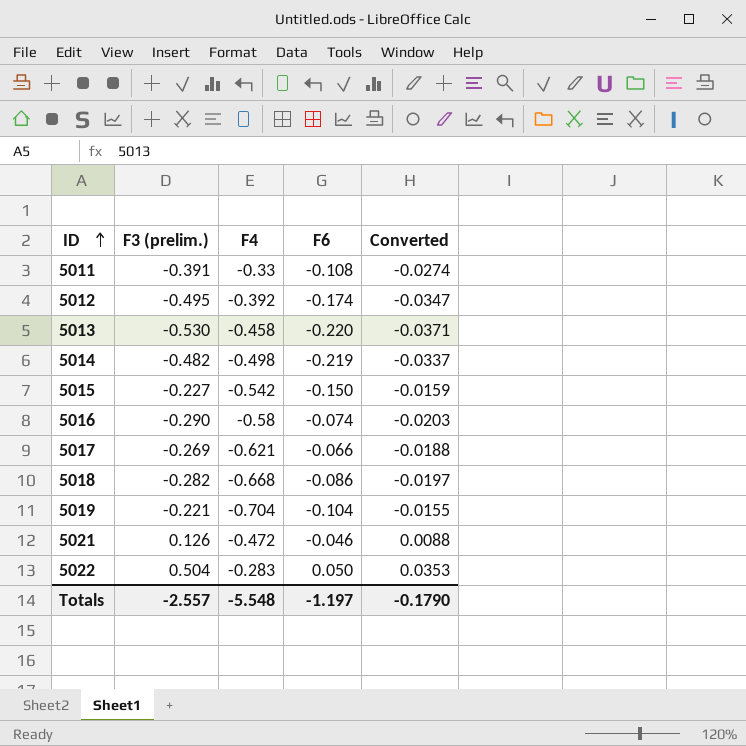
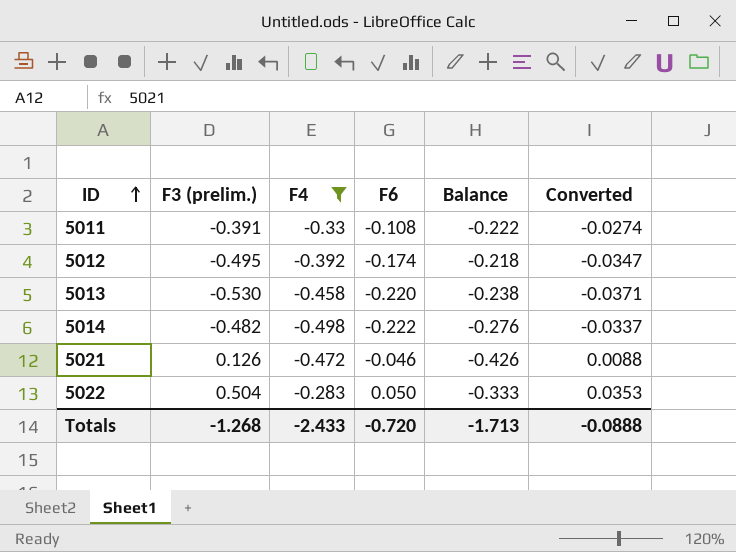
filter: none -> F4 >= -0.498
column Balance | formula: none -> [F4] - [F6]
5014 | F6: -0.219 -> -0.222
Totals | F3 (prelim.): -2.557 -> -1.268
Totals | F4: -5.548 -> -2.433
Totals | F6: -1.197 -> -0.720
Totals | Converted: -0.1790 -> -0.0888

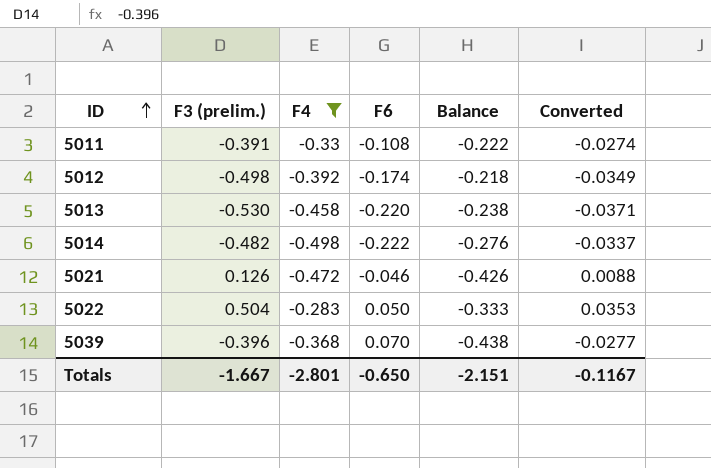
5012 | F3 (prelim.): -0.495 -> -0.498
5012 | Converted: -0.0347 -> -0.0349
row 5039: none -> -0.396 | -0.368 | 0.070 | -0.438 | -0.0277
Totals | F3 (prelim.): -1.268 -> -1.667
Totals | F4: -2.433 -> -2.801
Totals | F6: -0.720 -> -0.650
Totals | Balance: -1.713 -> -2.151
Totals | Converted: -0.0888 -> -0.1167

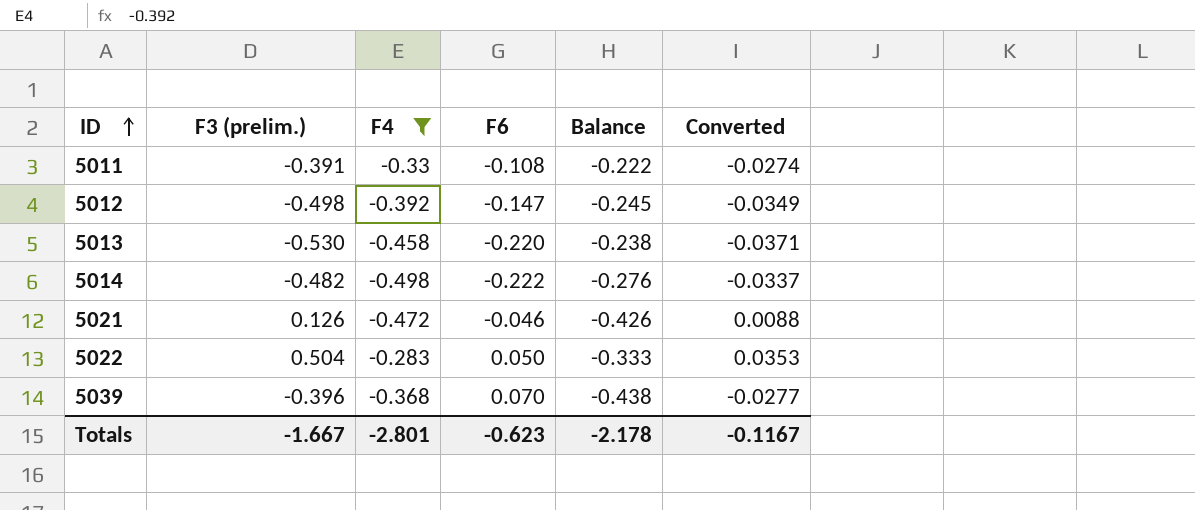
5012 | F6: -0.174 -> -0.147
5012 | Balance: -0.218 -> -0.245
Totals | F6: -0.650 -> -0.623
Totals | Balance: -2.151 -> -2.178

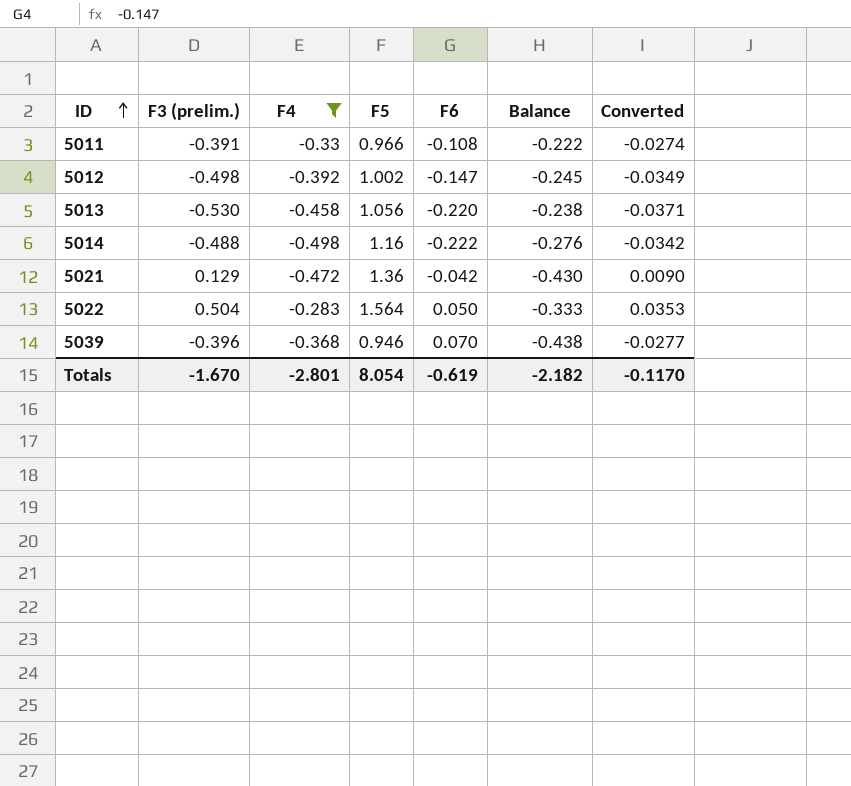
column F5 | position: none -> 4
5014 | F3 (prelim.): -0.482 -> -0.488
5014 | Converted: -0.0337 -> -0.0342
5021 | F3 (prelim.): 0.126 -> 0.129
5021 | F6: -0.046 -> -0.042
5021 | Balance: -0.426 -> -0.430
5021 | Converted: 0.0088 -> 0.0090
Totals | F3 (prelim.): -1.667 -> -1.670
Totals | F6: -0.623 -> -0.619
Totals | Balance: -2.178 -> -2.182
Totals | Converted: -0.1167 -> -0.1170

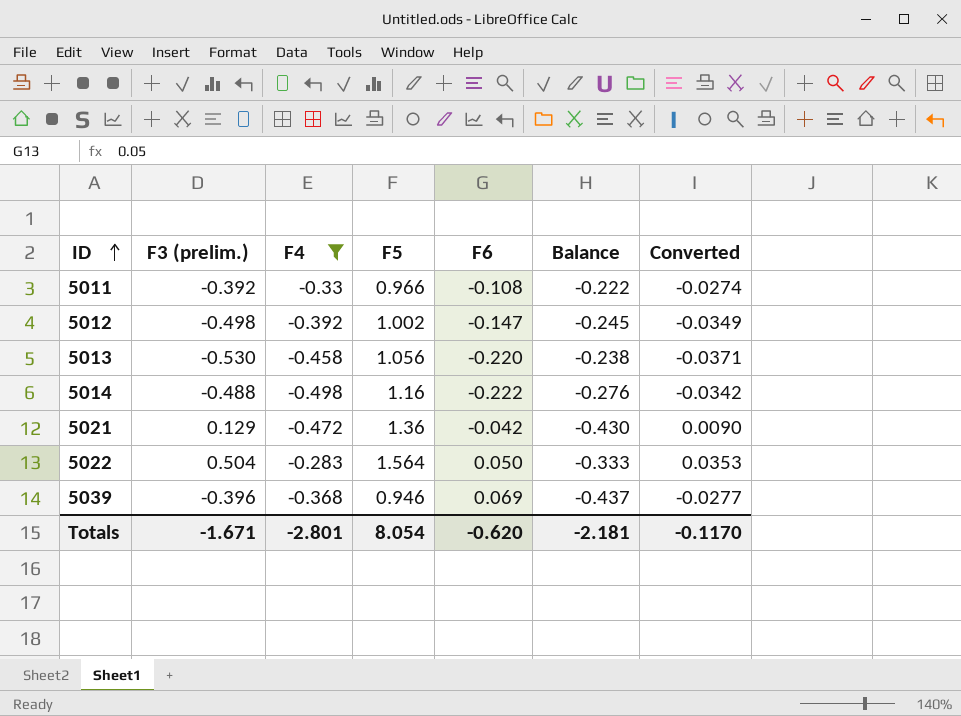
5011 | F3 (prelim.): -0.391 -> -0.392
5039 | F6: 0.070 -> 0.069
5039 | Balance: -0.438 -> -0.437
Totals | F3 (prelim.): -1.670 -> -1.671
Totals | F6: -0.619 -> -0.620
Totals | Balance: -2.182 -> -2.181

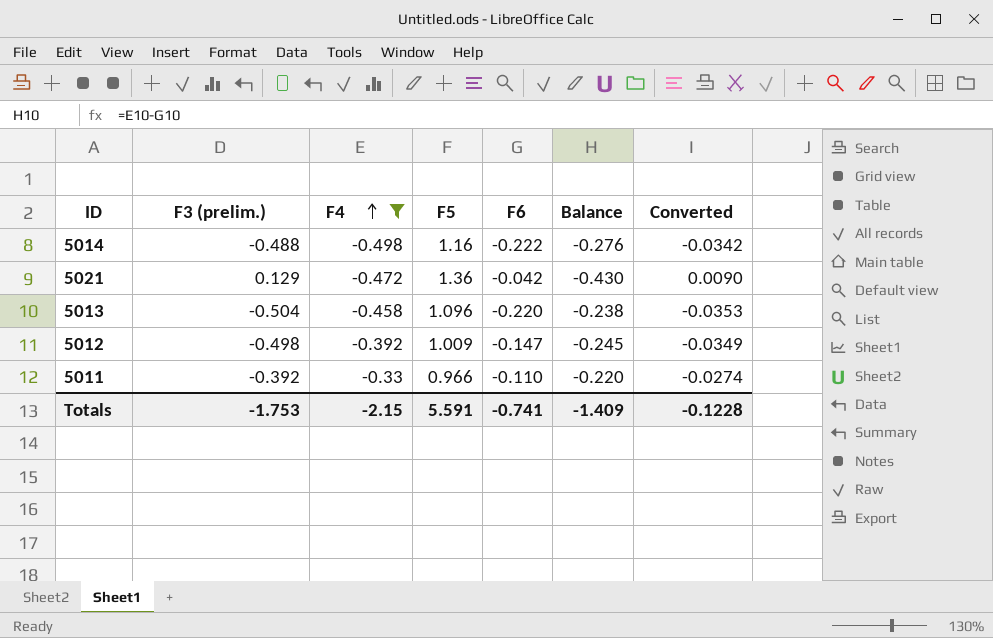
row order: ID ascending -> F4 ascending
row 5022: 0.504 | -0.283 | 1.564 | 0.050 | -0.333 | 0.0353 -> none
row 5039: -0.396 | -0.368 | 0.946 | 0.069 | -0.437 | -0.0277 -> none
5013 | F3 (prelim.): -0.530 -> -0.504
5013 | F5: 1.056 -> 1.096
5013 | Converted: -0.0371 -> -0.0353
5012 | F5: 1.002 -> 1.009
5011 | F6: -0.108 -> -0.110
5011 | Balance: -0.222 -> -0.220
Totals | F3 (prelim.): -1.671 -> -1.753
Totals | F4: -2.801 -> -2.15
Totals | F5: 8.054 -> 5.591
Totals | F6: -0.620 -> -0.741
Totals | Balance: -2.181 -> -1.409
Totals | Converted: -0.1170 -> -0.1228

